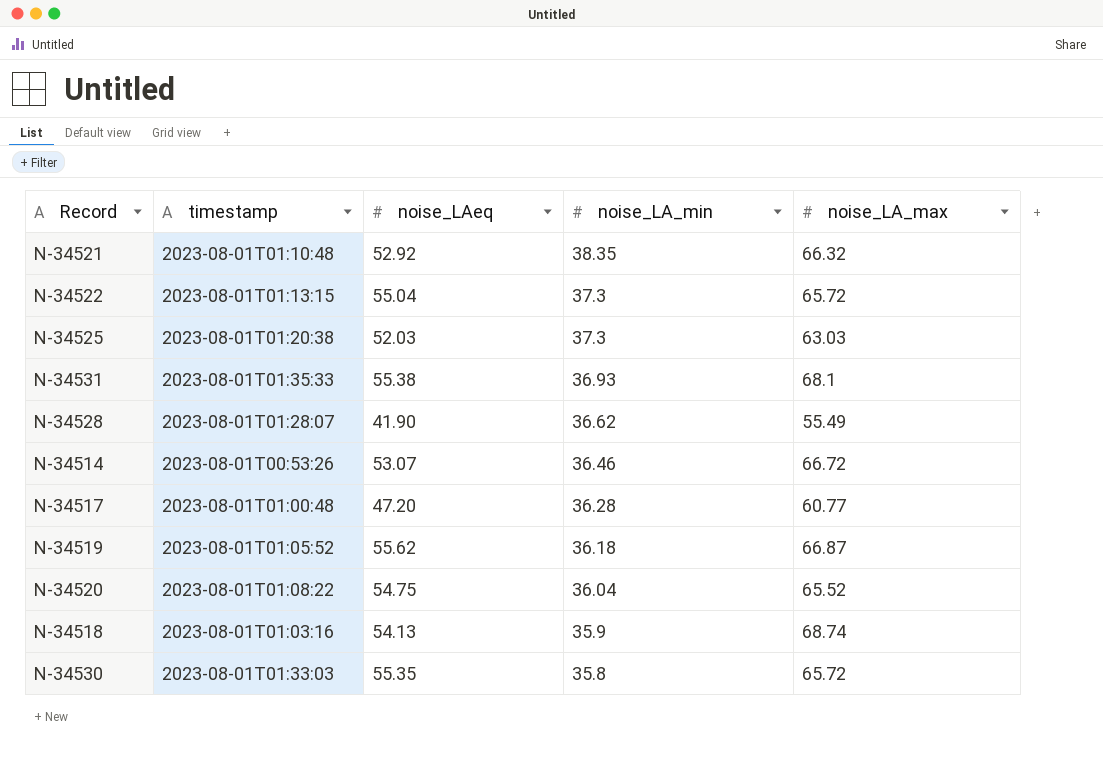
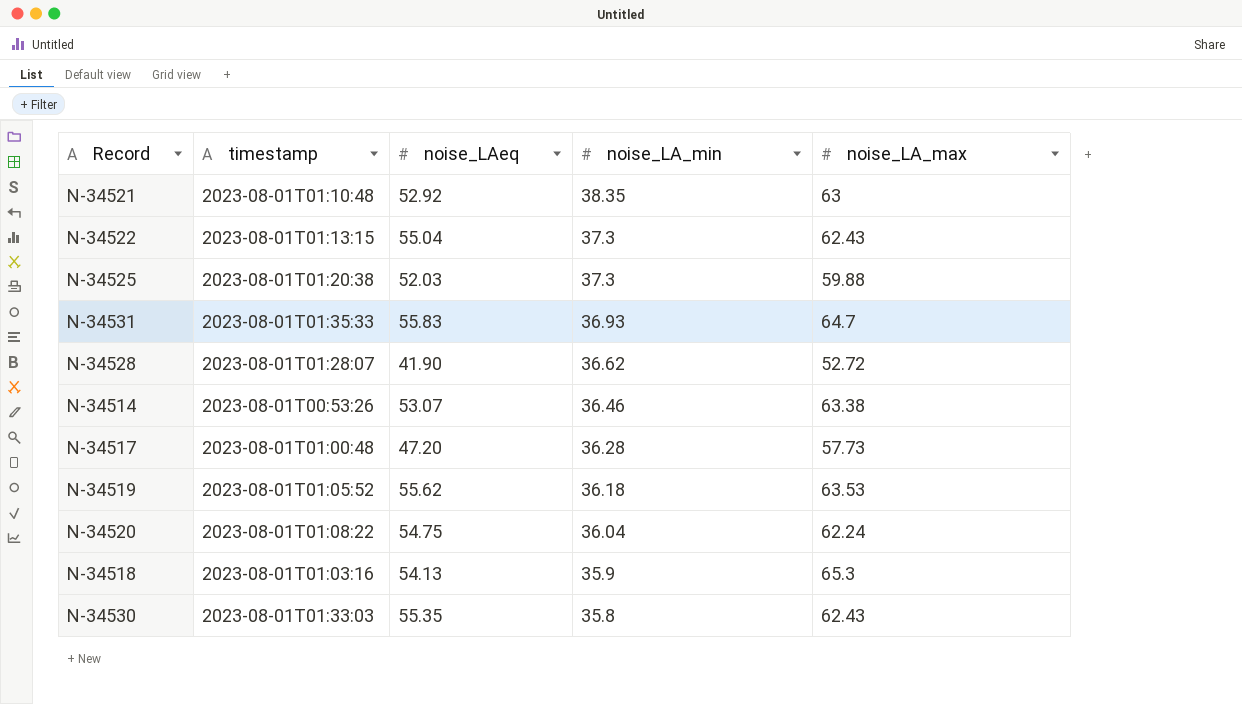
N-34521 | noise_LA_max: 66.32 -> 63
N-34522 | noise_LA_max: 65.72 -> 62.43
N-34525 | noise_LA_max: 63.03 -> 59.88
N-34531 | noise_LAeq: 55.38 -> 55.83
N-34531 | noise_LA_max: 68.1 -> 64.7
N-34528 | noise_LA_max: 55.49 -> 52.72
N-34514 | noise_LA_max: 66.72 -> 63.38
N-34517 | noise_LA_max: 60.77 -> 57.73
N-34519 | noise_LA_max: 66.87 -> 63.53
N-34520 | noise_LA_max: 65.52 -> 62.24
N-34518 | noise_LA_max: 68.74 -> 65.3
N-34530 | noise_LA_max: 65.72 -> 62.43

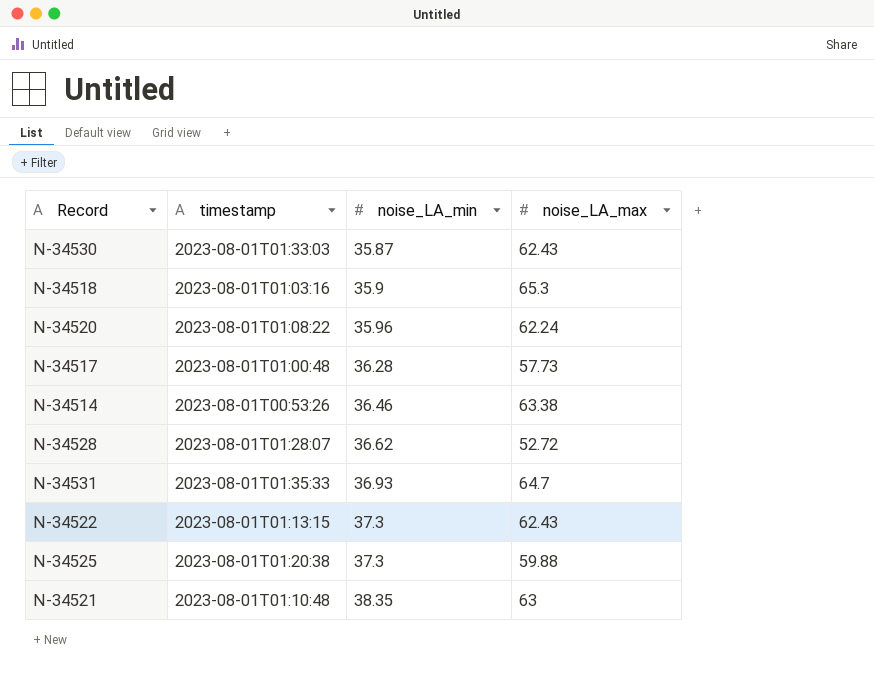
row order: noise_LA_min descending -> noise_LA_min ascending
column noise_LAeq | position: 3 -> none
row N-34519: 2023-08-01T01:05:52 | 55.62 | 36.18 | 63.53 -> none
N-34530 | noise_LA_min: 35.8 -> 35.87
N-34520 | noise_LA_min: 36.04 -> 35.96

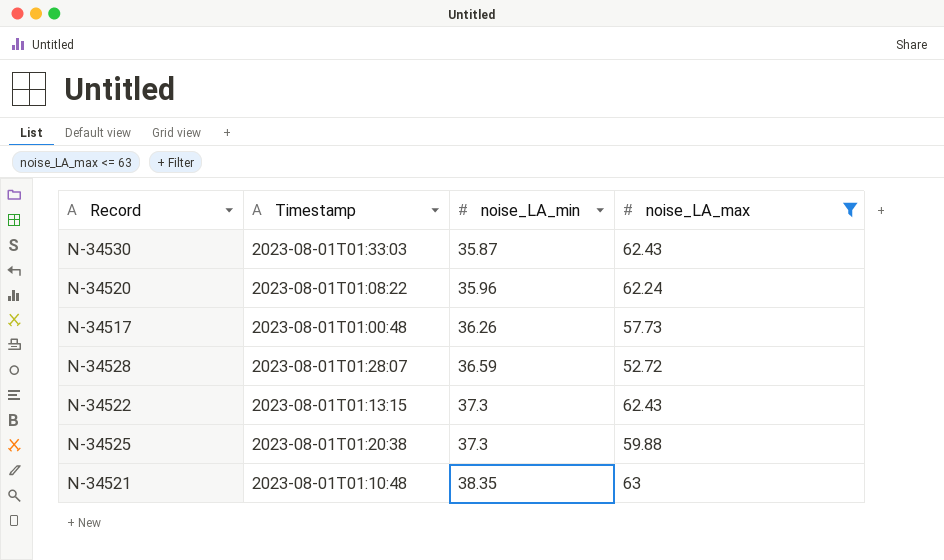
filter: none -> noise_LA_max <= 63
column name: timestamp -> Timestamp
N-34517 | noise_LA_min: 36.28 -> 36.26
N-34528 | noise_LA_min: 36.62 -> 36.59

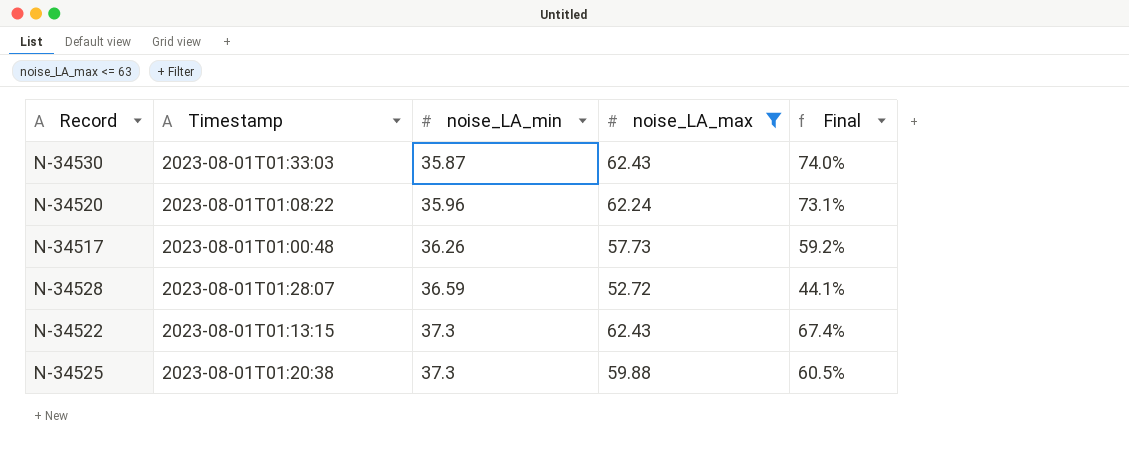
column Final | formula: none -> ([noise_LA_max] - [noise_LA_min]) / [noise_LA_min]
row N-34521: 2023-08-01T01:10:48 | 38.35 | 63 -> none

